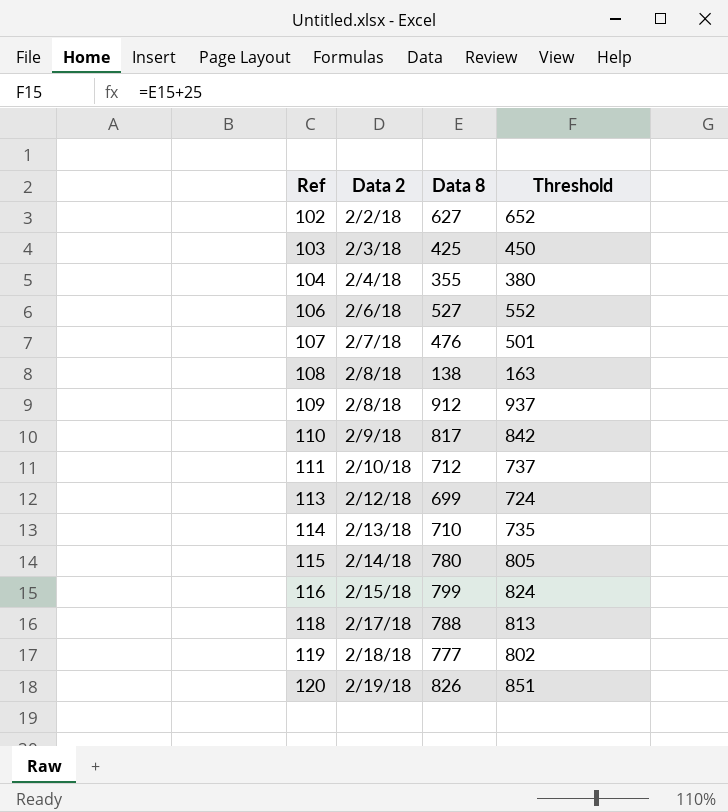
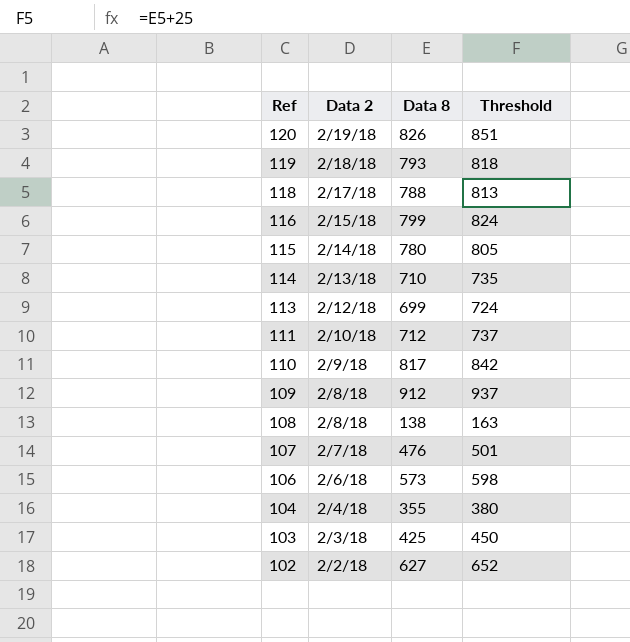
row order: Ref ascending -> Ref descending
119 | Data 8: 777 -> 793
119 | Threshold: 802 -> 818
106 | Data 8: 527 -> 573
106 | Threshold: 552 -> 598

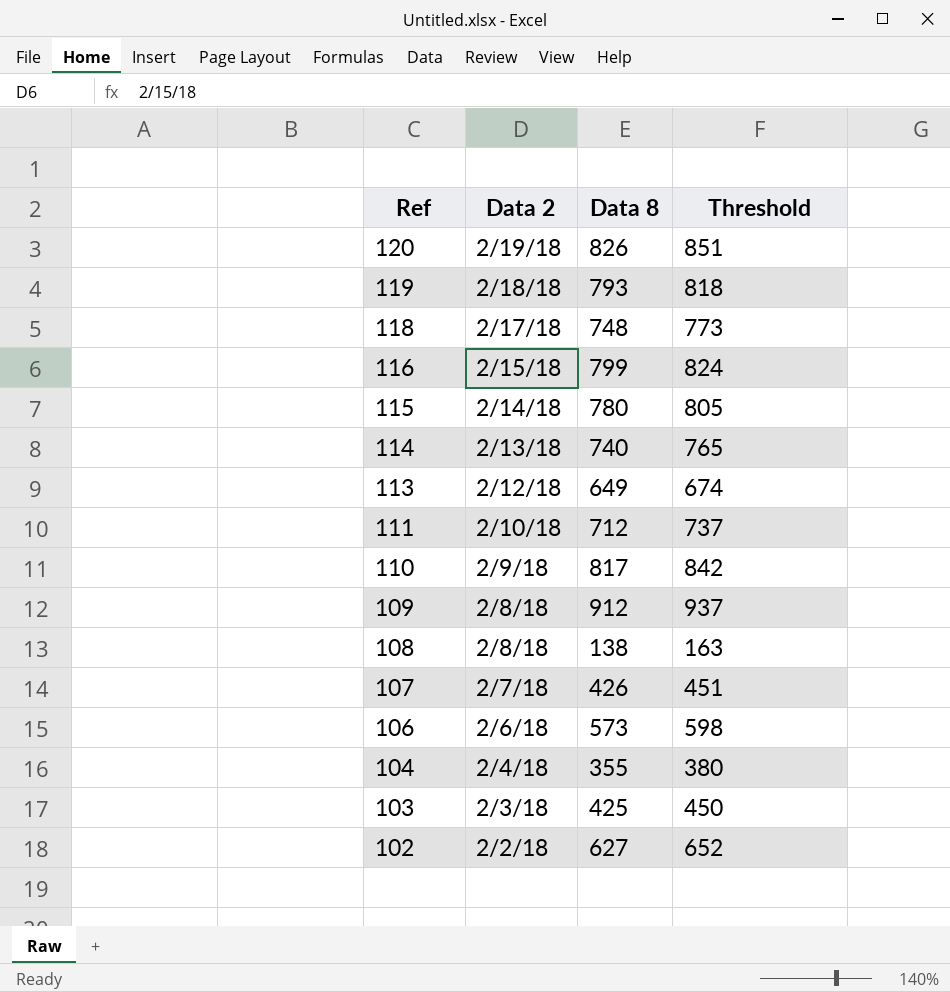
118 | Data 8: 788 -> 748
118 | Threshold: 813 -> 773
114 | Data 8: 710 -> 740
114 | Threshold: 735 -> 765
113 | Data 8: 699 -> 649
113 | Threshold: 724 -> 674
107 | Data 8: 476 -> 426
107 | Threshold: 501 -> 451

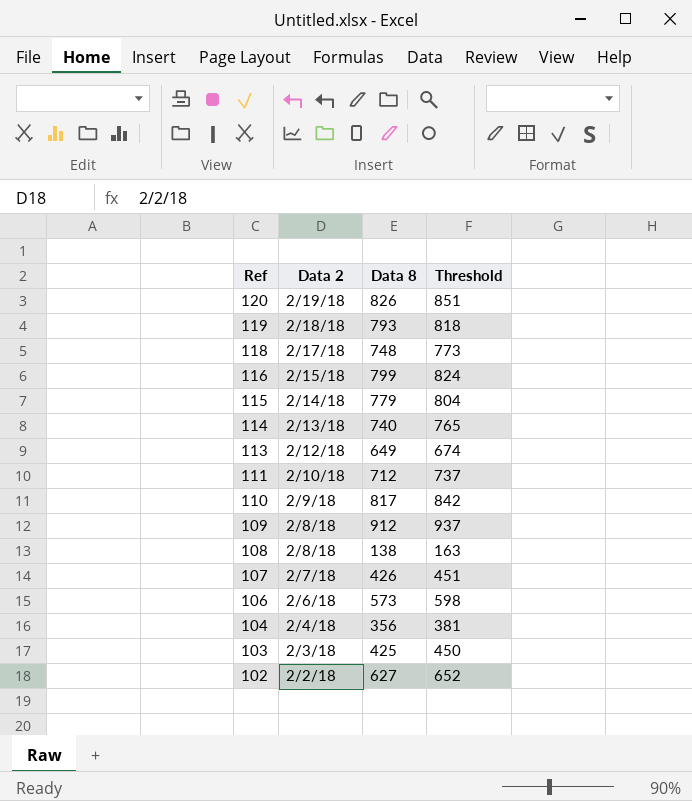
115 | Data 8: 780 -> 779
115 | Threshold: 805 -> 804
104 | Data 8: 355 -> 356
104 | Threshold: 380 -> 381

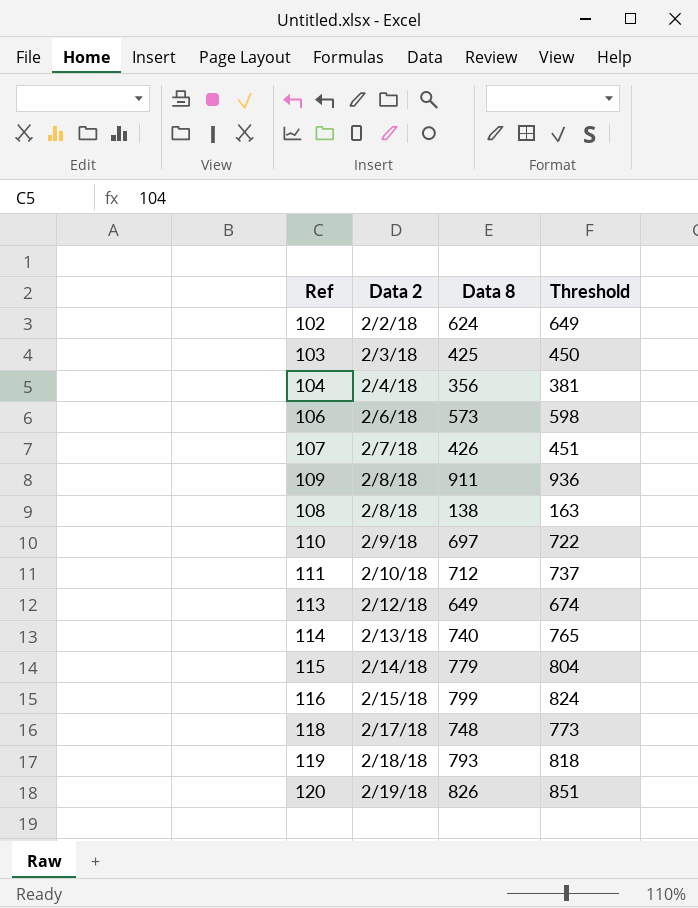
row order: Ref descending -> Data 2 ascending
102 | Data 8: 627 -> 624
102 | Threshold: 652 -> 649
109 | Data 8: 912 -> 911
109 | Threshold: 937 -> 936
110 | Data 8: 817 -> 697
110 | Threshold: 842 -> 722

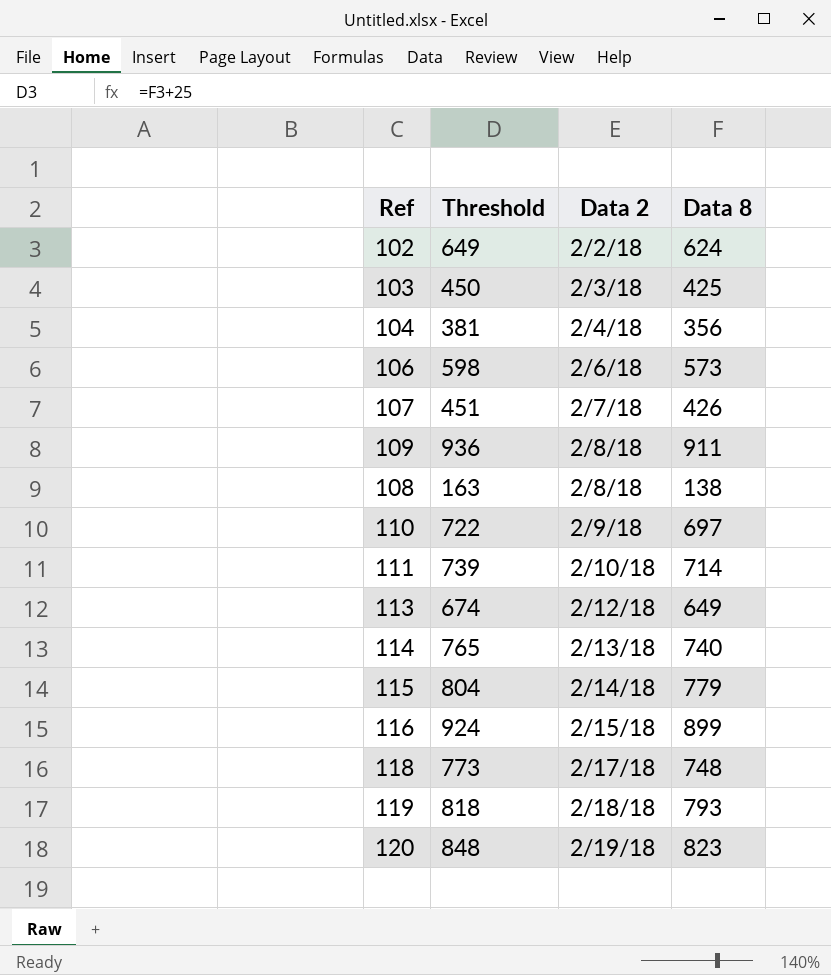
column Threshold | position: 4 -> 2
111 | Threshold: 737 -> 739
111 | Data 8: 712 -> 714
116 | Threshold: 824 -> 924
116 | Data 8: 799 -> 899
120 | Threshold: 851 -> 848
120 | Data 8: 826 -> 823

